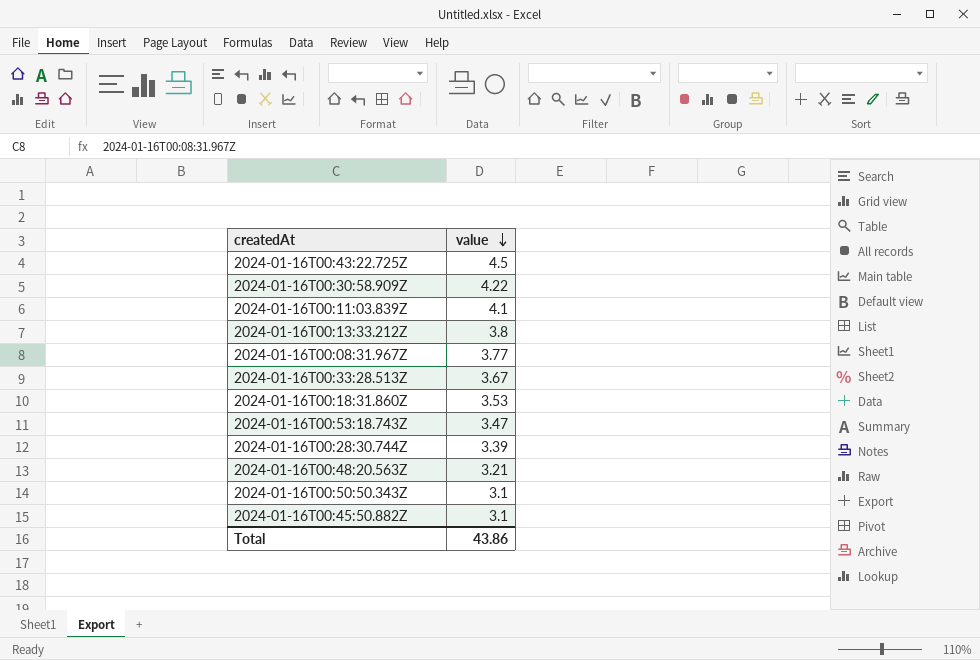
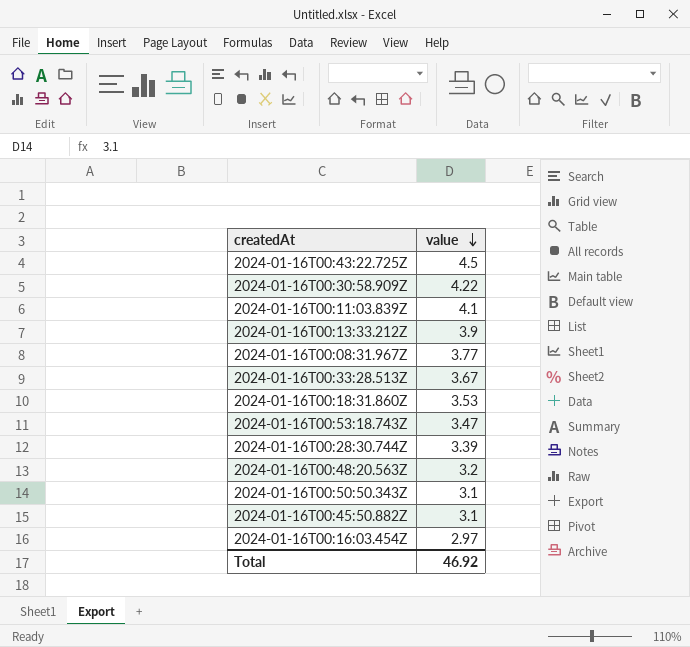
2024-01-16T00:13:33.212Z | value: 3.8 -> 3.9
2024-01-16T00:48:20.563Z | value: 3.21 -> 3.2
row 2024-01-16T00:16:03.454Z: none -> 2.97
Total | value: 43.86 -> 46.92

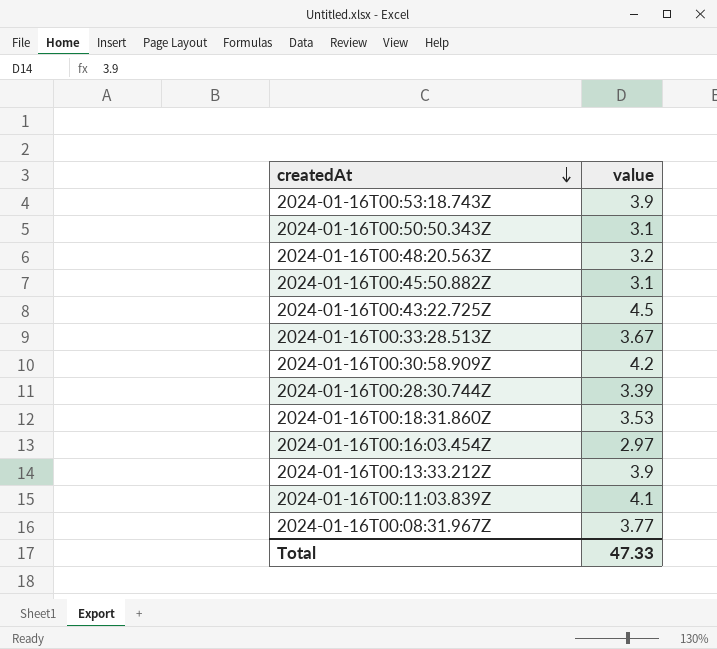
row order: value descending -> createdAt descending
2024-01-16T00:53:18.743Z | value: 3.47 -> 3.9
2024-01-16T00:30:58.909Z | value: 4.22 -> 4.2
Total | value: 46.92 -> 47.33

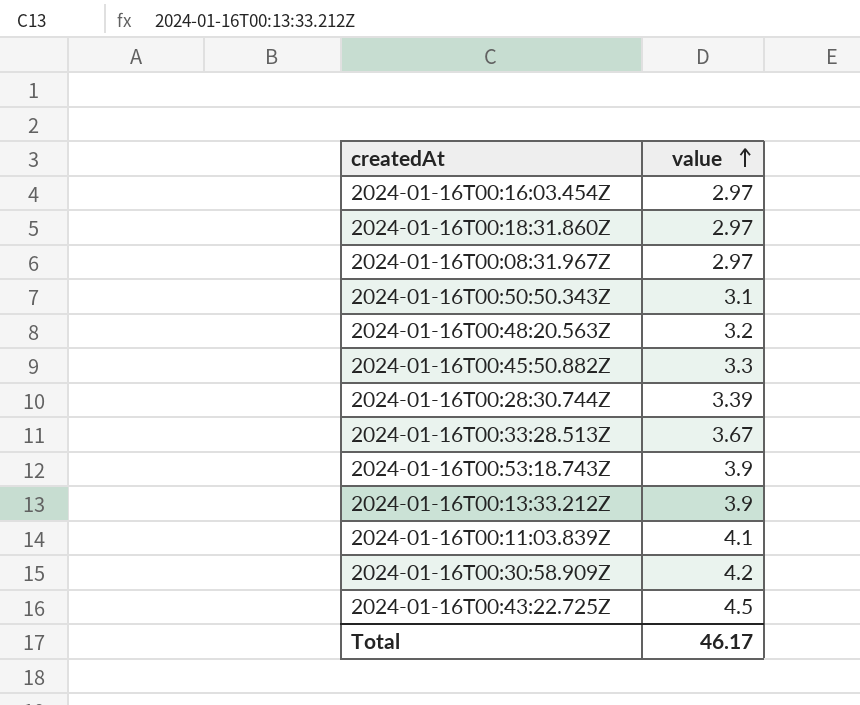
row order: createdAt descending -> value ascending
2024-01-16T00:18:31.860Z | value: 3.53 -> 2.97
2024-01-16T00:08:31.967Z | value: 3.77 -> 2.97
2024-01-16T00:45:50.882Z | value: 3.1 -> 3.3
Total | value: 47.33 -> 46.17

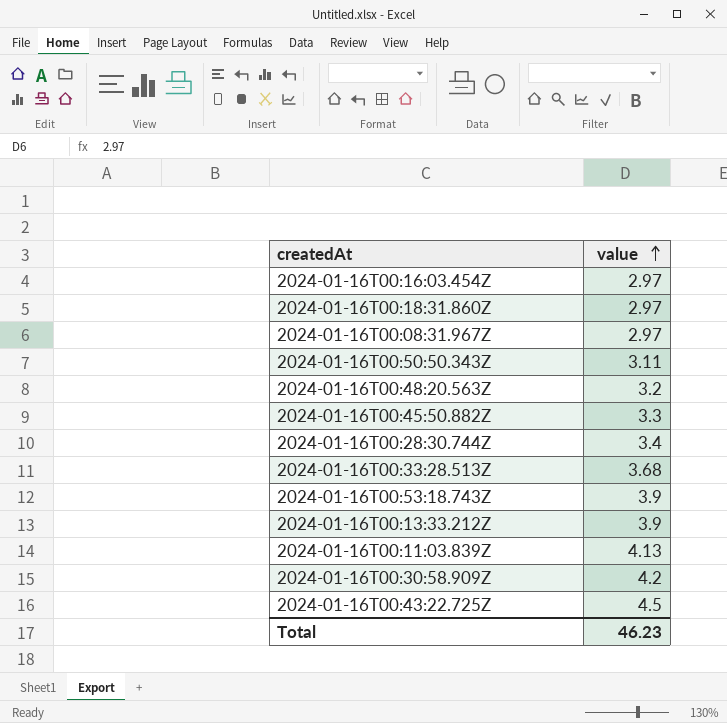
2024-01-16T00:50:50.343Z | value: 3.1 -> 3.11
2024-01-16T00:28:30.744Z | value: 3.39 -> 3.4
2024-01-16T00:33:28.513Z | value: 3.67 -> 3.68
2024-01-16T00:11:03.839Z | value: 4.1 -> 4.13
Total | value: 46.17 -> 46.23

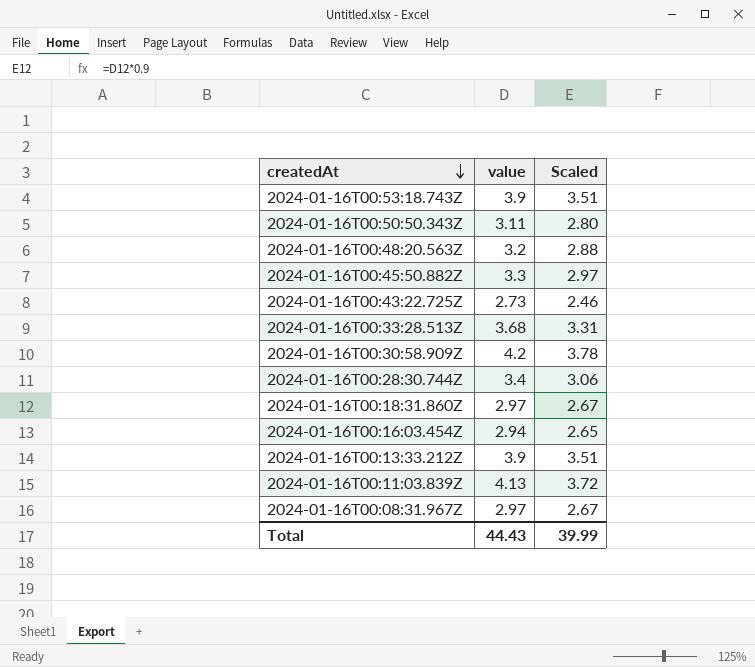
row order: value ascending -> createdAt descending
column Scaled | formula: none -> [value] * 0.9
2024-01-16T00:43:22.725Z | value: 4.5 -> 2.73
2024-01-16T00:16:03.454Z | value: 2.97 -> 2.94
Total | value: 46.23 -> 44.43

